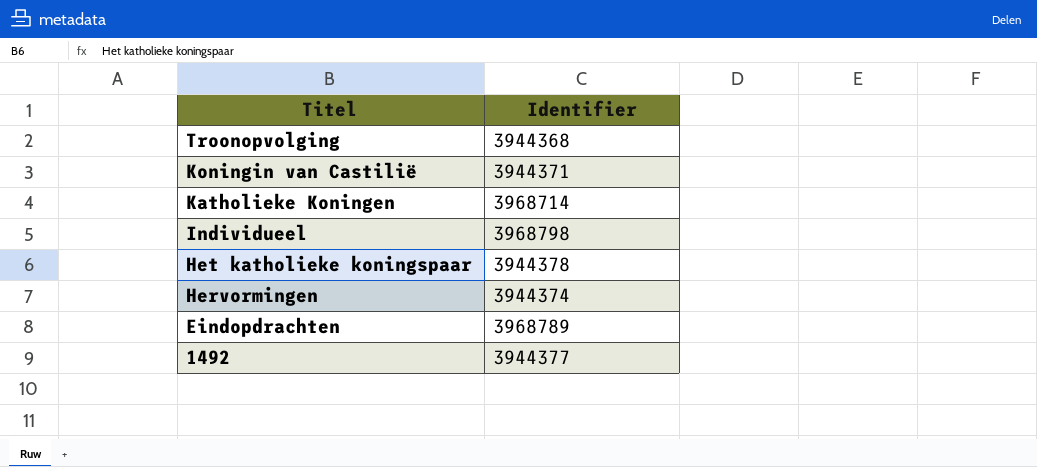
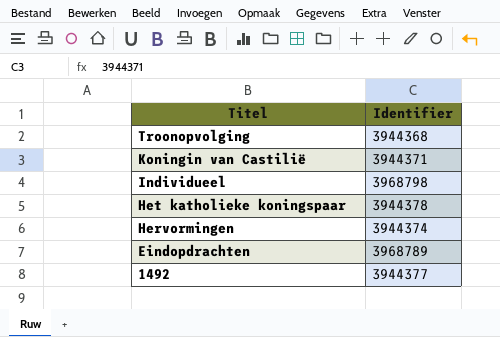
row Katholieke Koningen: 3968714 -> none

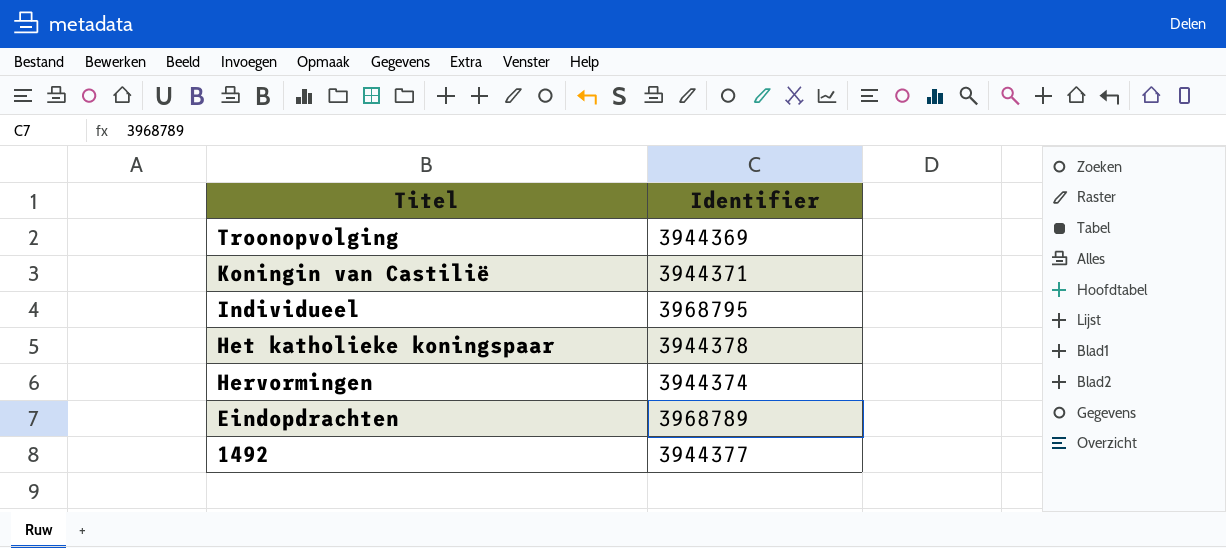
Troonopvolging | Identifier: 3944368 -> 3944369
Individueel | Identifier: 3968798 -> 3968795

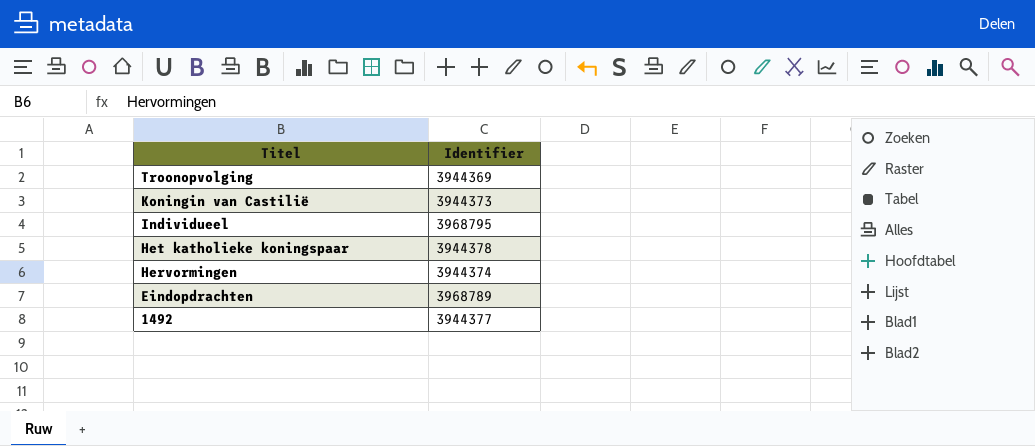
Koningin van Castilië | Identifier: 3944371 -> 3944373

